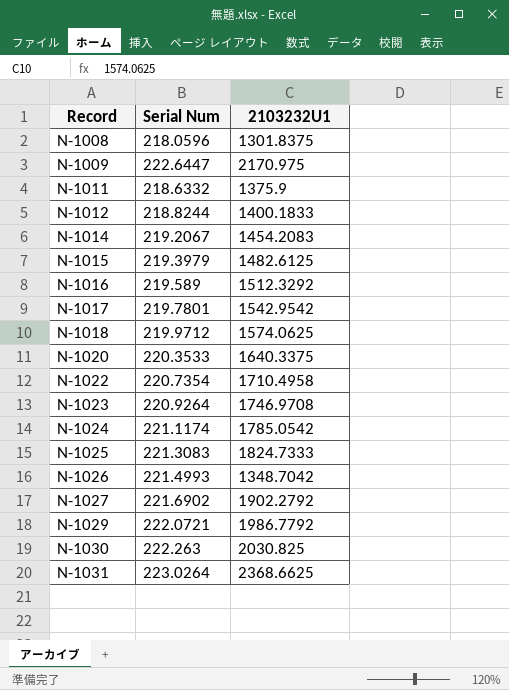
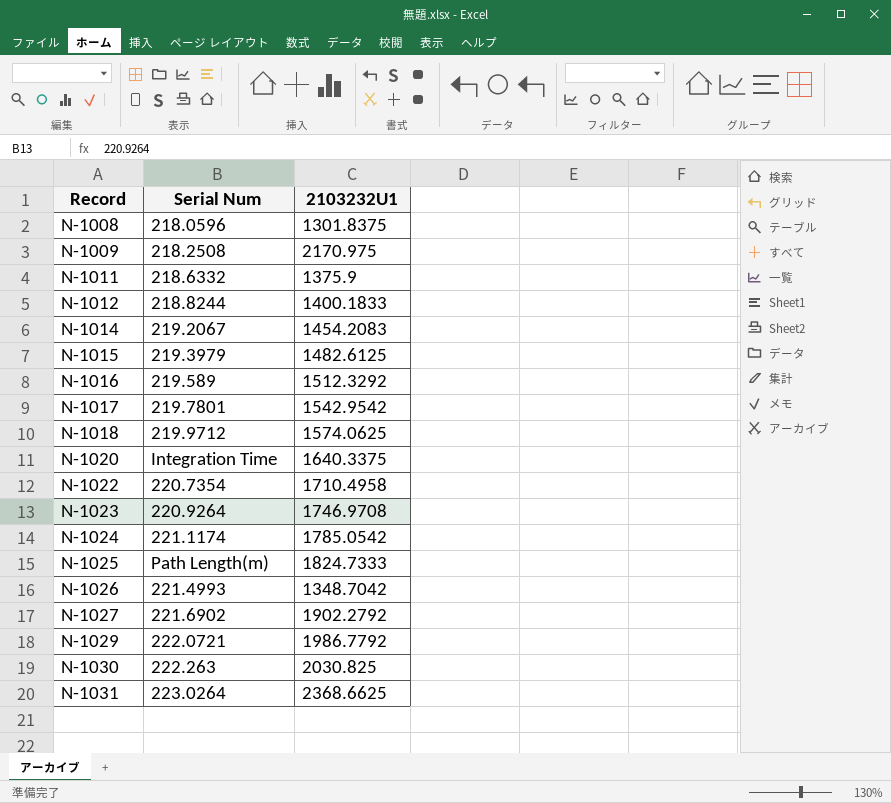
N-1009 | Serial Num: 222.6447 -> 218.2508
N-1020 | Serial Num: 220.3533 -> Integration Time
N-1025 | Serial Num: 221.3083 -> Path Length(m)

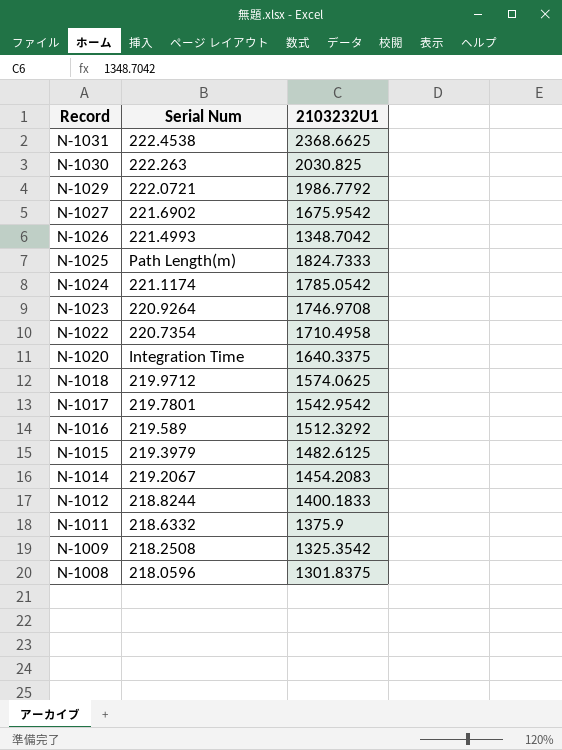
row order: Record ascending -> Record descending
N-1031 | Serial Num: 223.0264 -> 222.4538
N-1027 | 2103232U1: 1902.2792 -> 1675.9542
N-1009 | 2103232U1: 2170.975 -> 1325.3542

